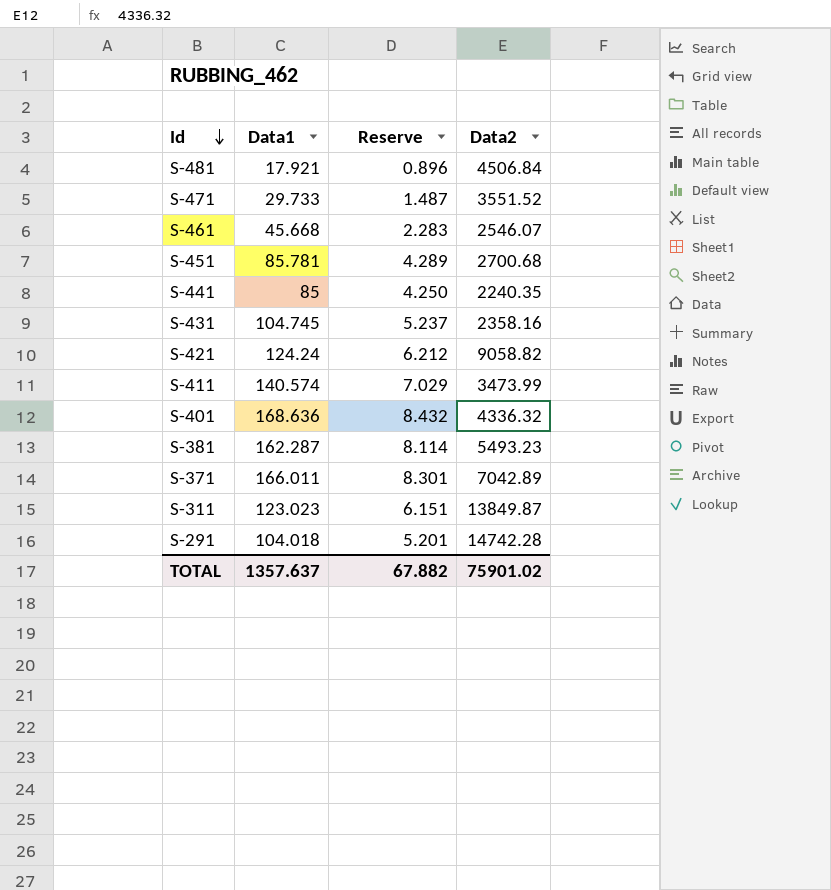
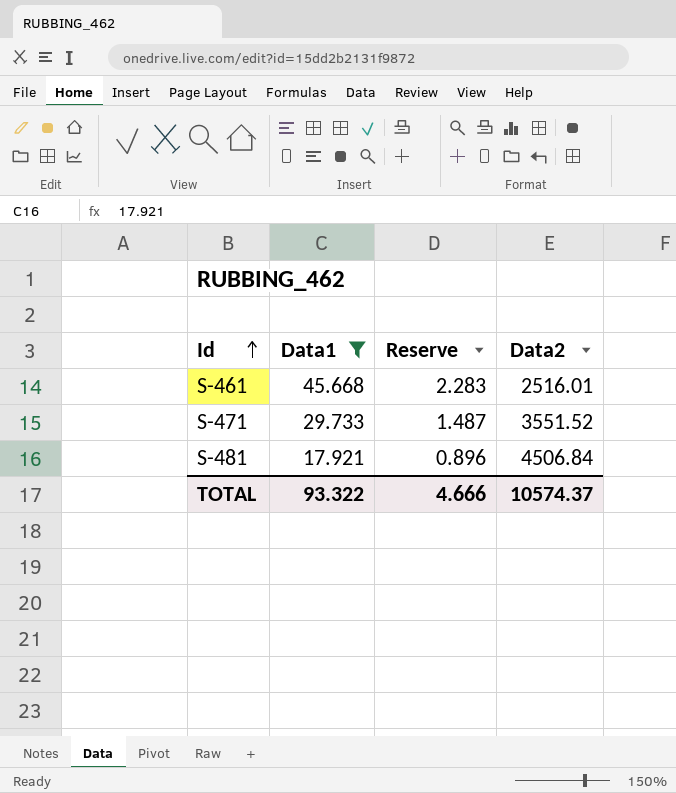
filter: none -> Data1 <= 45.668
row order: Id descending -> Id ascending
S-461 | Data2: 2546.07 -> 2516.01
TOTAL | Data1: 1357.637 -> 93.322
TOTAL | Reserve: 67.882 -> 4.666
TOTAL | Data2: 75901.02 -> 10574.37

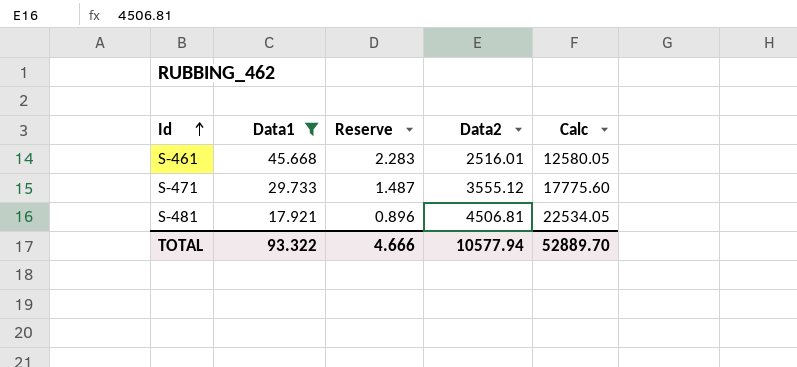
column Calc | formula: none -> [Data2] * 5
S-471 | Data2: 3551.52 -> 3555.12
S-481 | Data2: 4506.84 -> 4506.81
TOTAL | Data2: 10574.37 -> 10577.94

